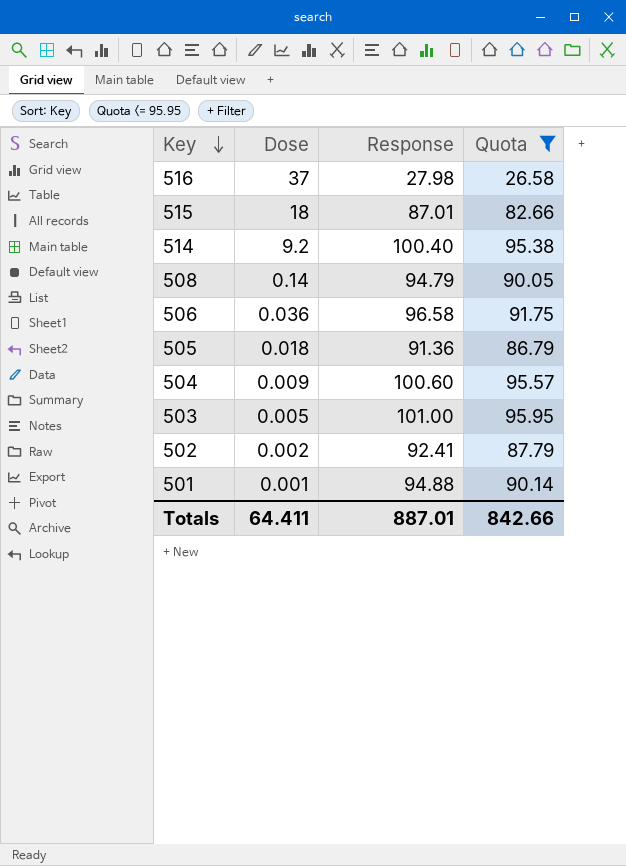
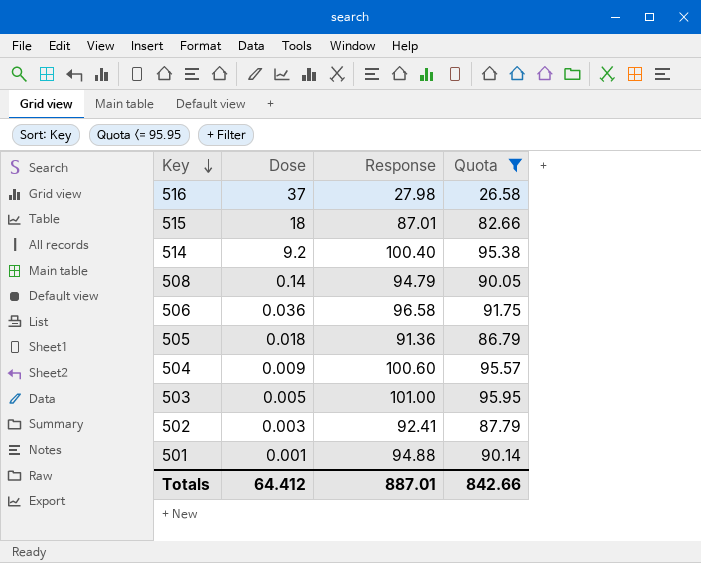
502 | Dose: 0.002 -> 0.003
Totals | Dose: 64.411 -> 64.412

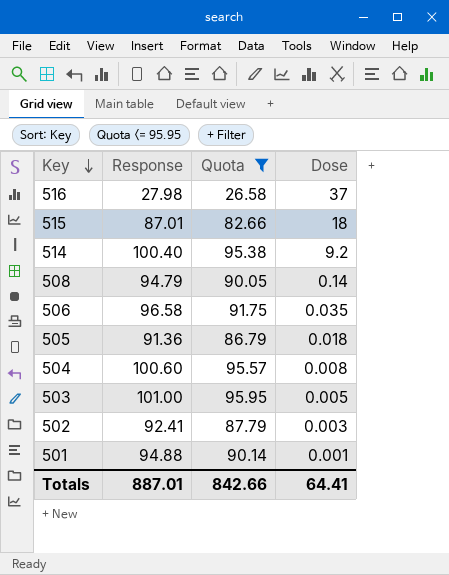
column Dose | position: 2 -> 4
506 | Dose: 0.036 -> 0.035
504 | Dose: 0.009 -> 0.008
Totals | Dose: 64.412 -> 64.41

